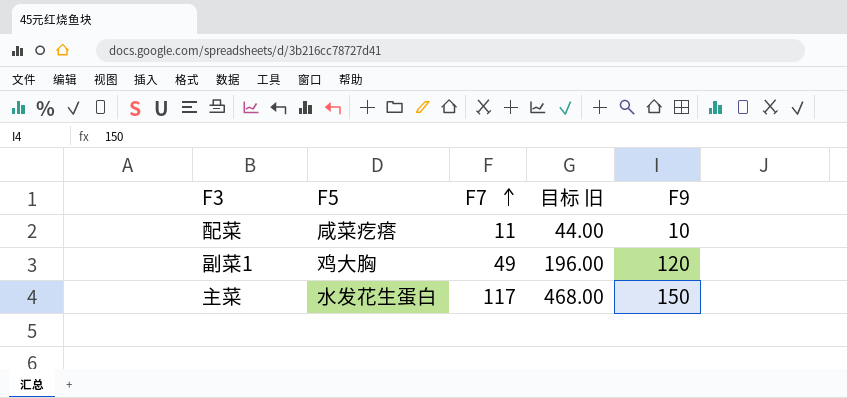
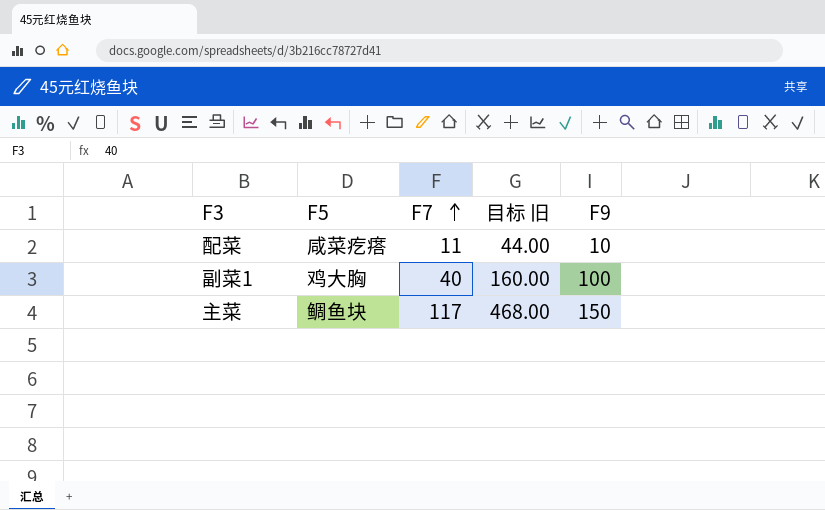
副菜1 | F7: 49 -> 40
副菜1 | 目标 旧: 196.00 -> 160.00
副菜1 | F9: 120 -> 100
主菜 | F5: 水发花生蛋白 -> 鲷鱼块

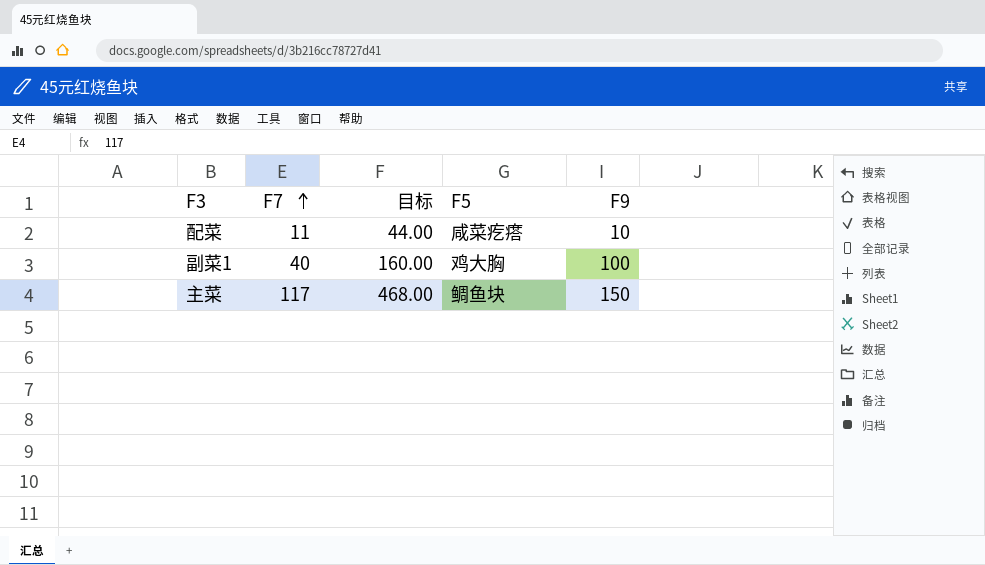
column name: 目标 旧 -> 目标
column F5 | position: 2 -> 4

